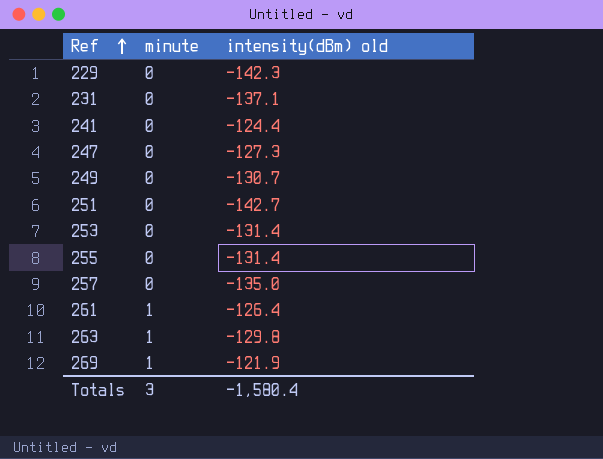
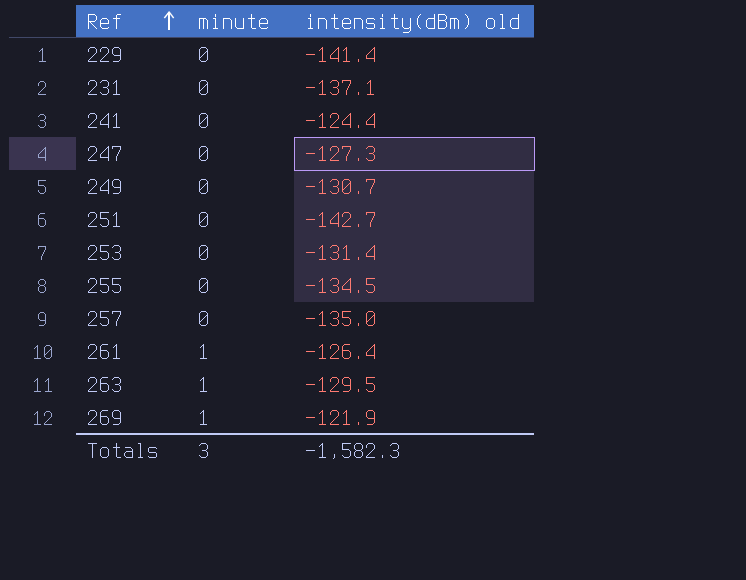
229 | intensity(dBm) old: -142.3 -> -141.4
255 | intensity(dBm) old: -131.4 -> -134.5
263 | intensity(dBm) old: -129.8 -> -129.5
Totals | intensity(dBm) old: -1,580.4 -> -1,582.3

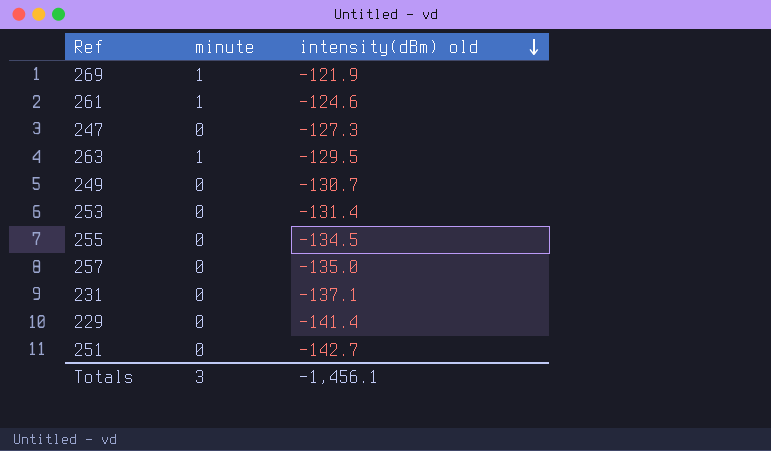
row order: Ref ascending -> intensity(dBm) old descending
row 241: 0 | -124.4 -> none
261 | intensity(dBm) old: -126.4 -> -124.6
Totals | intensity(dBm) old: -1,582.3 -> -1,456.1

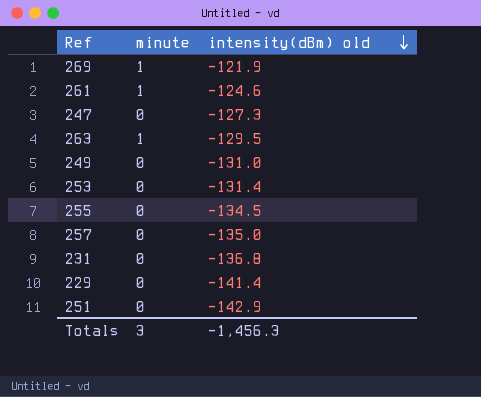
249 | intensity(dBm) old: -130.7 -> -131.0
231 | intensity(dBm) old: -137.1 -> -136.8
251 | intensity(dBm) old: -142.7 -> -142.9
Totals | intensity(dBm) old: -1,456.1 -> -1,456.3

